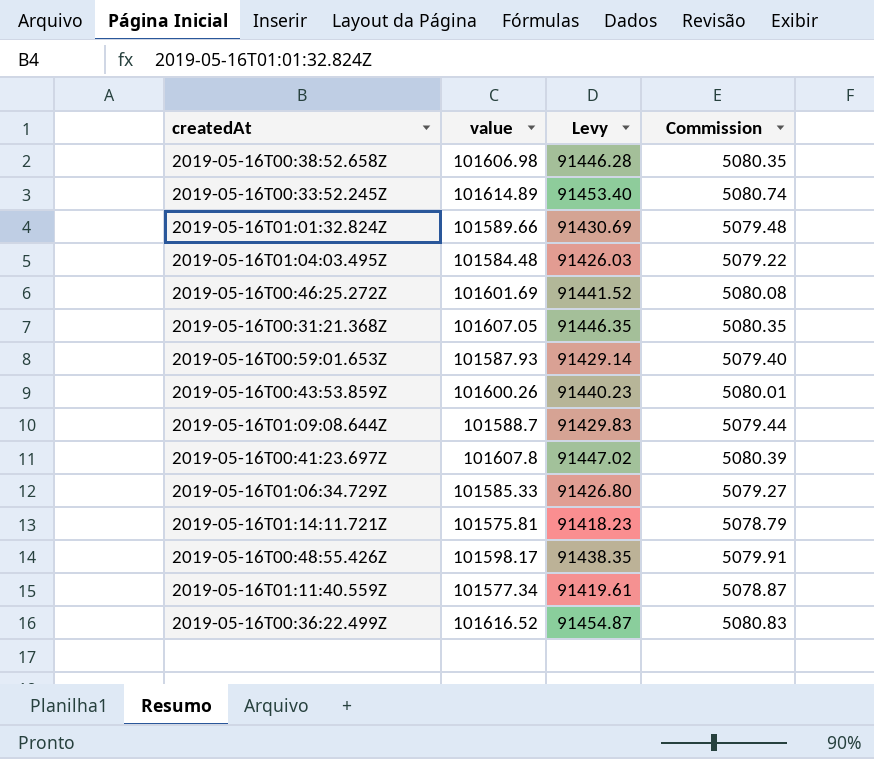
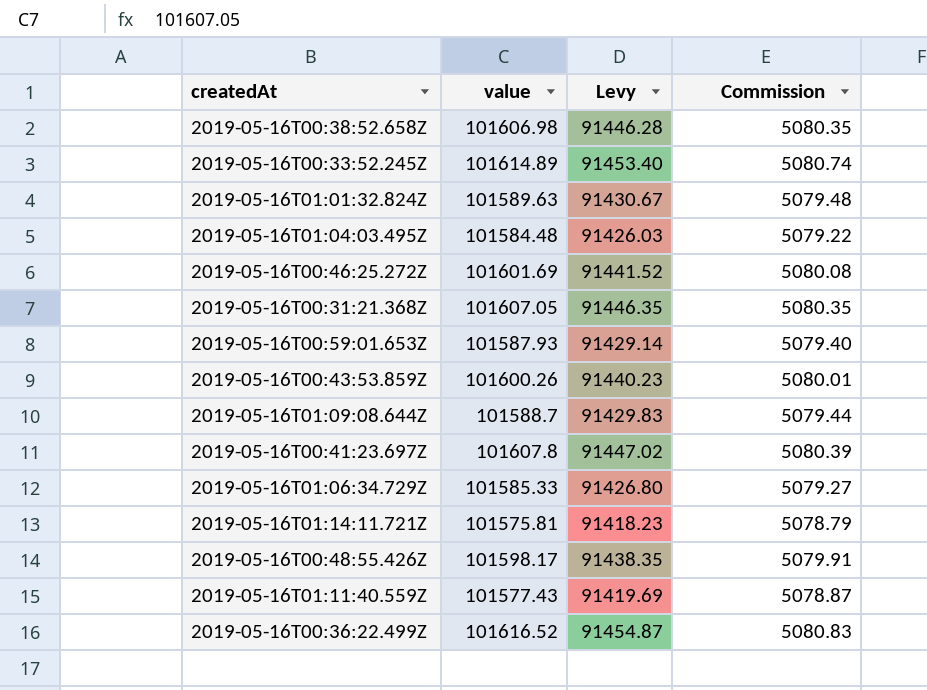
2019-05-16T01:01:32.824Z | value: 101589.66 -> 101589.63
2019-05-16T01:01:32.824Z | Levy: 91430.69 -> 91430.67
2019-05-16T01:11:40.559Z | value: 101577.34 -> 101577.43
2019-05-16T01:11:40.559Z | Levy: 91419.61 -> 91419.69

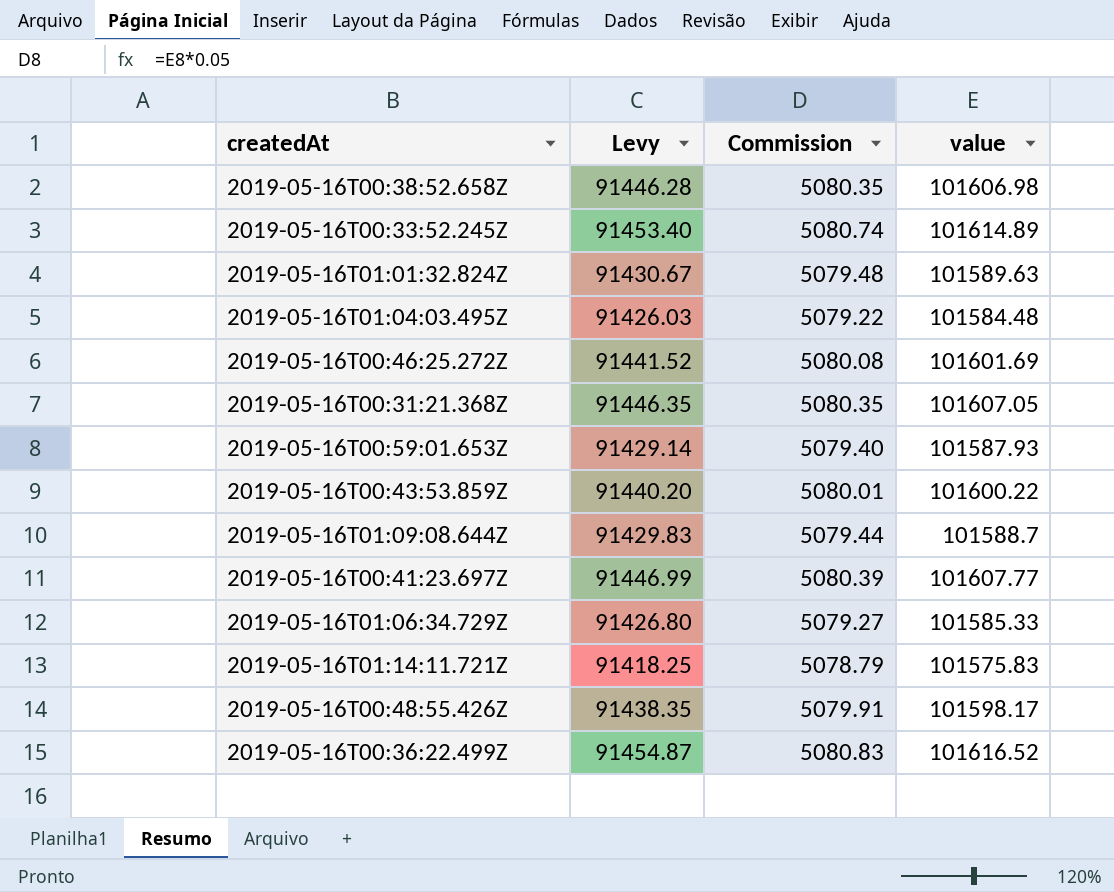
column value | position: 2 -> 4
row 2019-05-16T01:11:40.559Z: 101577.43 | 91419.69 | 5078.87 -> none
2019-05-16T00:43:53.859Z | Levy: 91440.23 -> 91440.20
2019-05-16T00:43:53.859Z | value: 101600.26 -> 101600.22
2019-05-16T00:41:23.697Z | Levy: 91447.02 -> 91446.99
2019-05-16T00:41:23.697Z | value: 101607.8 -> 101607.77
2019-05-16T01:14:11.721Z | Levy: 91418.23 -> 91418.25
2019-05-16T01:14:11.721Z | value: 101575.81 -> 101575.83

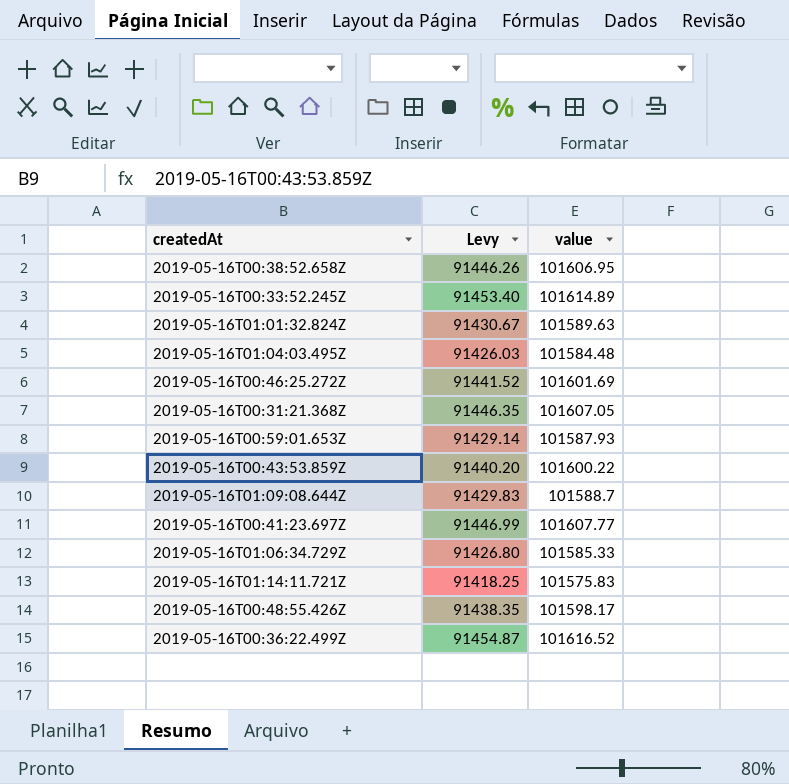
column Commission | formula: [value] * 0.05 -> none
2019-05-16T00:38:52.658Z | Levy: 91446.28 -> 91446.26
2019-05-16T00:38:52.658Z | value: 101606.98 -> 101606.95

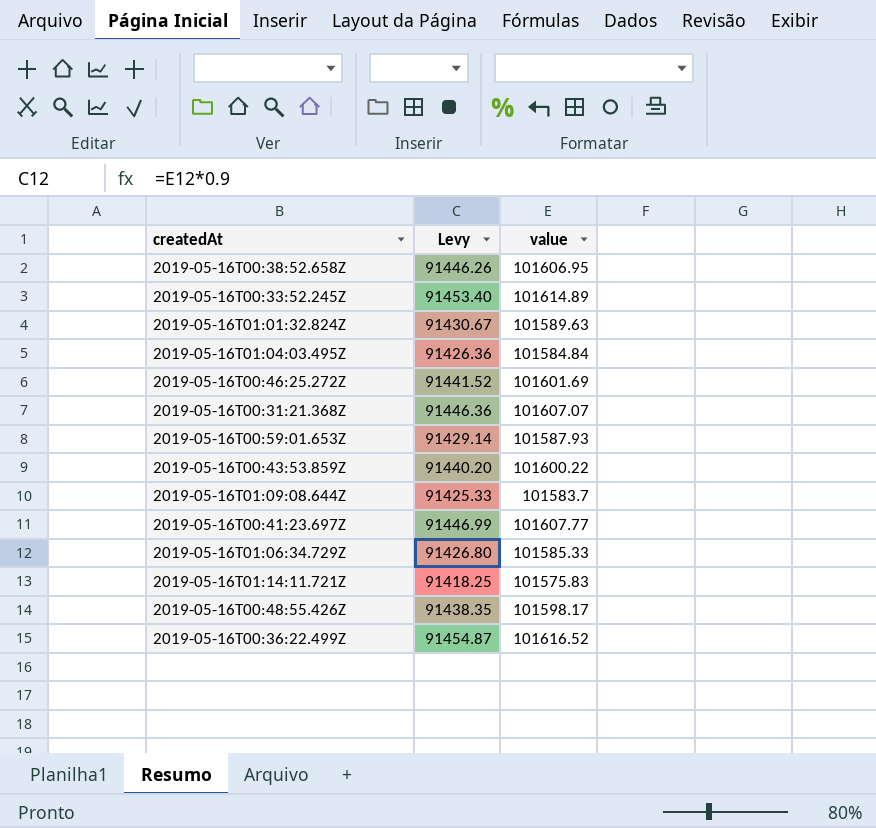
2019-05-16T01:04:03.495Z | Levy: 91426.03 -> 91426.36
2019-05-16T01:04:03.495Z | value: 101584.48 -> 101584.84
2019-05-16T00:31:21.368Z | Levy: 91446.35 -> 91446.36
2019-05-16T00:31:21.368Z | value: 101607.05 -> 101607.07
2019-05-16T01:09:08.644Z | Levy: 91429.83 -> 91425.33
2019-05-16T01:09:08.644Z | value: 101588.7 -> 101583.7

